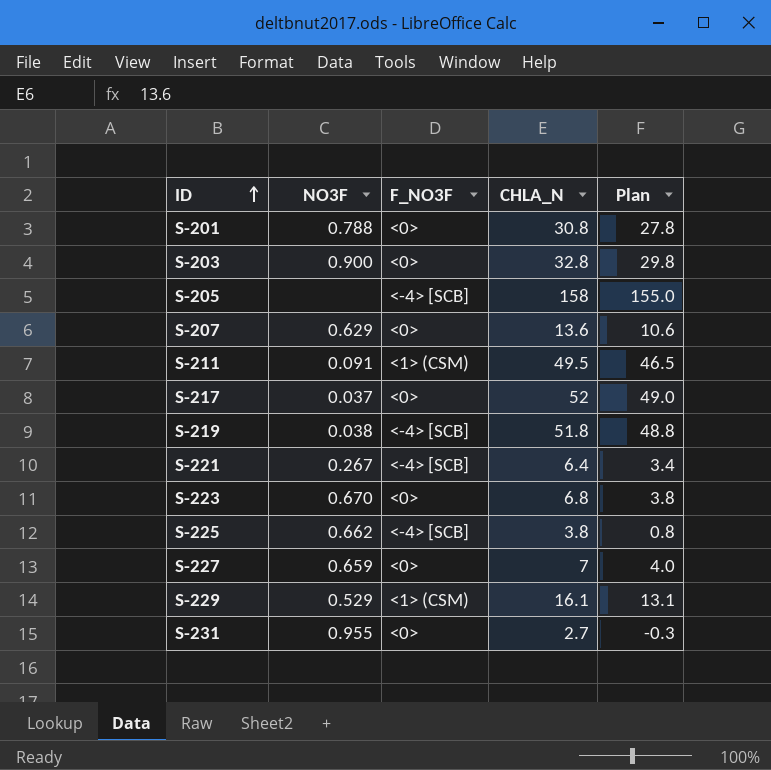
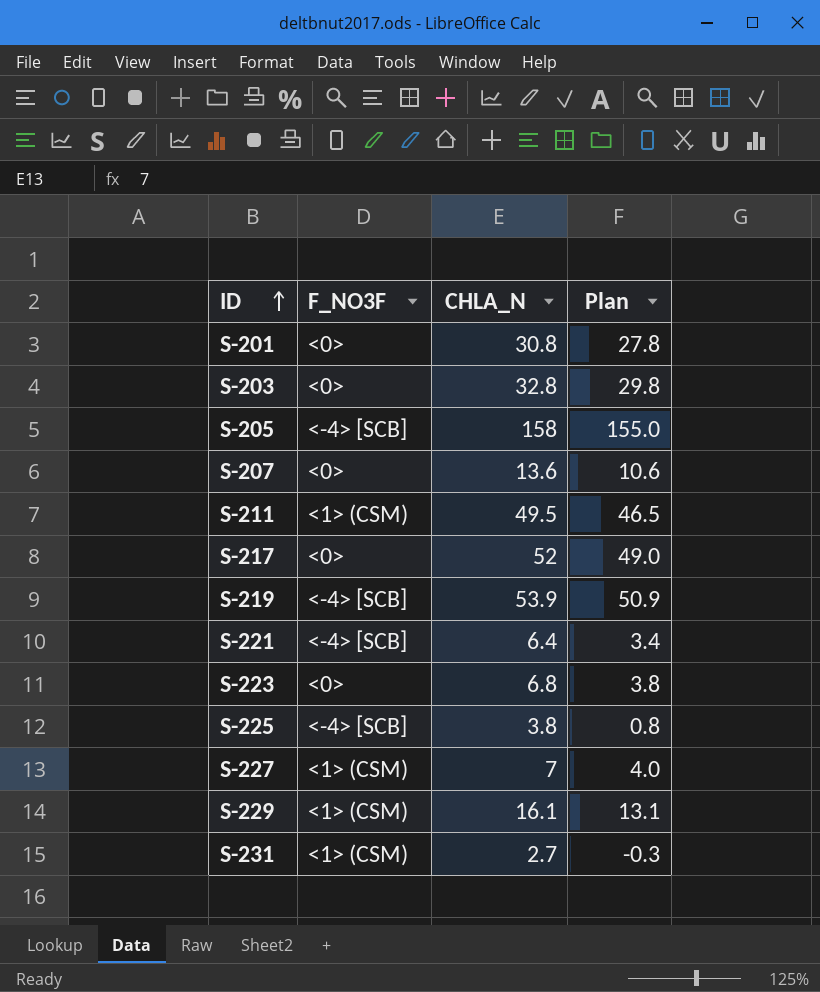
column NO3F | position: 2 -> none
S-219 | CHLA_N: 51.8 -> 53.9
S-219 | Plan: 48.8 -> 50.9
S-227 | F_NO3F: <0> -> <1> (CSM)
S-231 | F_NO3F: <0> -> <1> (CSM)

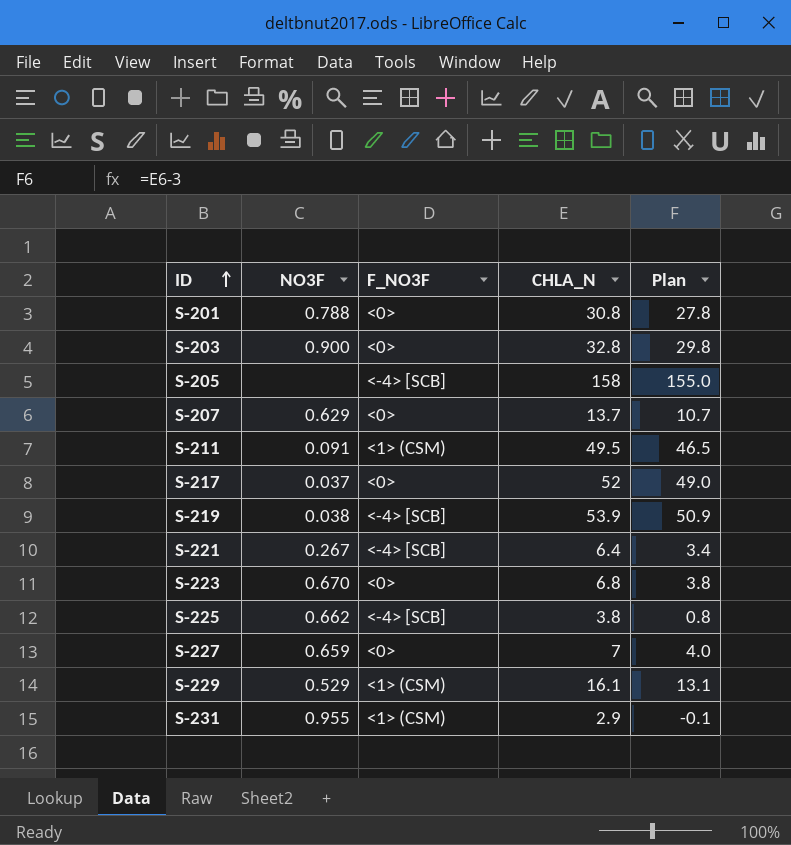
column NO3F | position: none -> 2
S-207 | CHLA_N: 13.6 -> 13.7
S-207 | Plan: 10.6 -> 10.7
S-227 | F_NO3F: <1> (CSM) -> <0>
S-231 | CHLA_N: 2.7 -> 2.9
S-231 | Plan: -0.3 -> -0.1

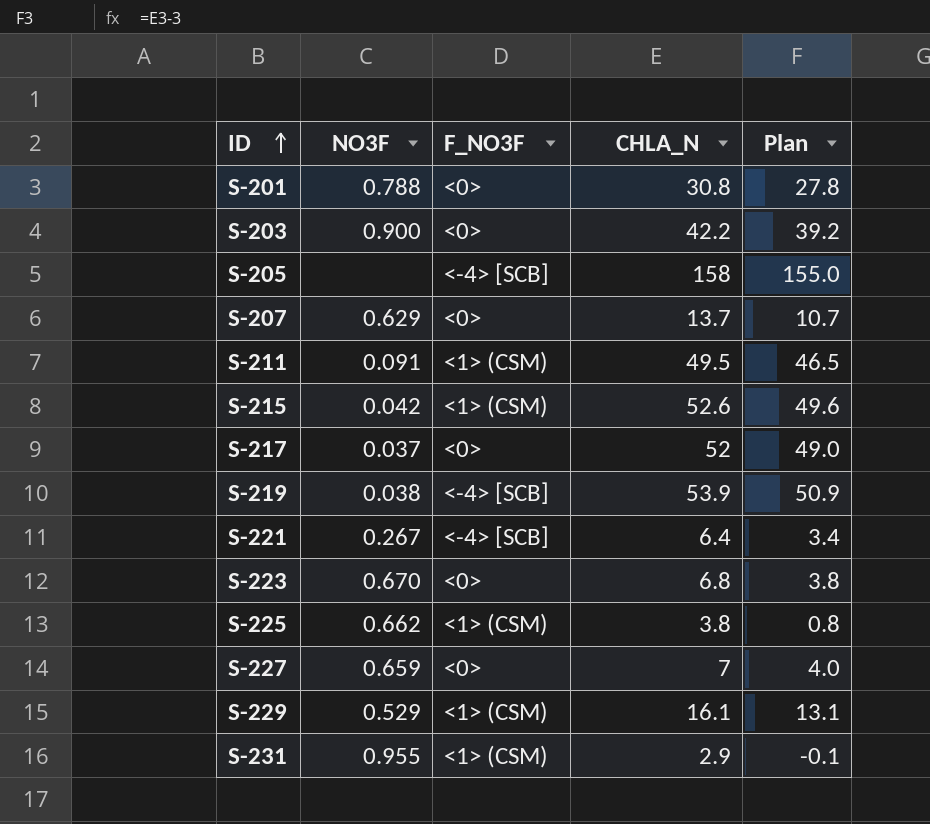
S-203 | CHLA_N: 32.8 -> 42.2
S-203 | Plan: 29.8 -> 39.2
row S-215: none -> 0.042 | <1> (CSM) | 52.6 | 49.6
S-225 | F_NO3F: <-4> [SCB] -> <1> (CSM)

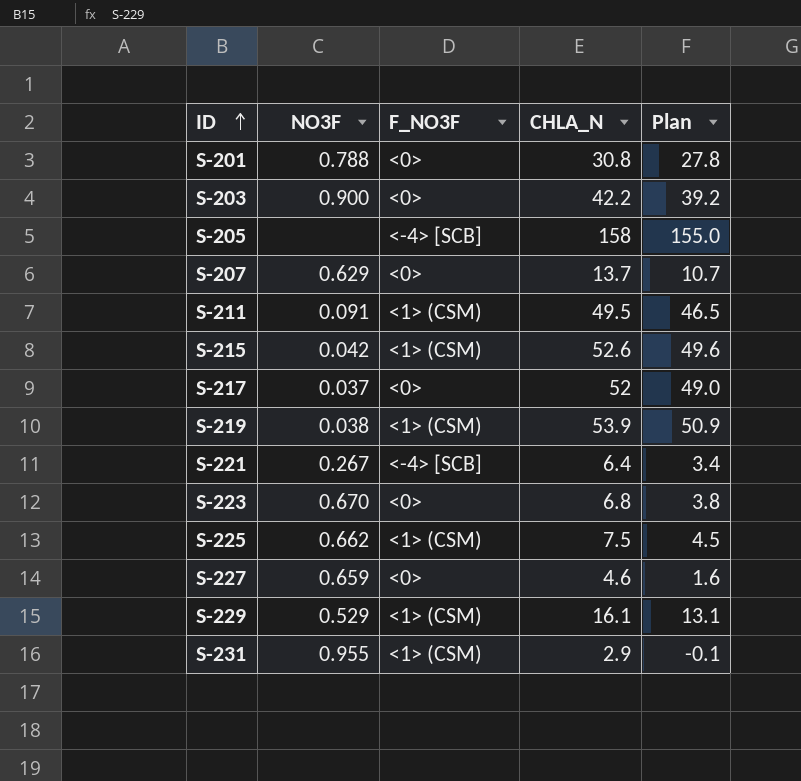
S-219 | F_NO3F: <-4> [SCB] -> <1> (CSM)
S-225 | CHLA_N: 3.8 -> 7.5
S-225 | Plan: 0.8 -> 4.5
S-227 | CHLA_N: 7 -> 4.6
S-227 | Plan: 4.0 -> 1.6

